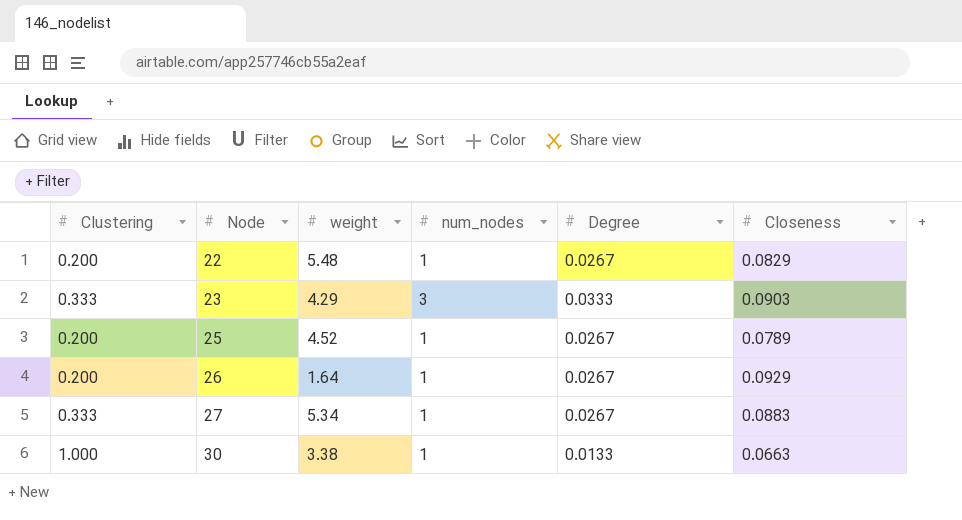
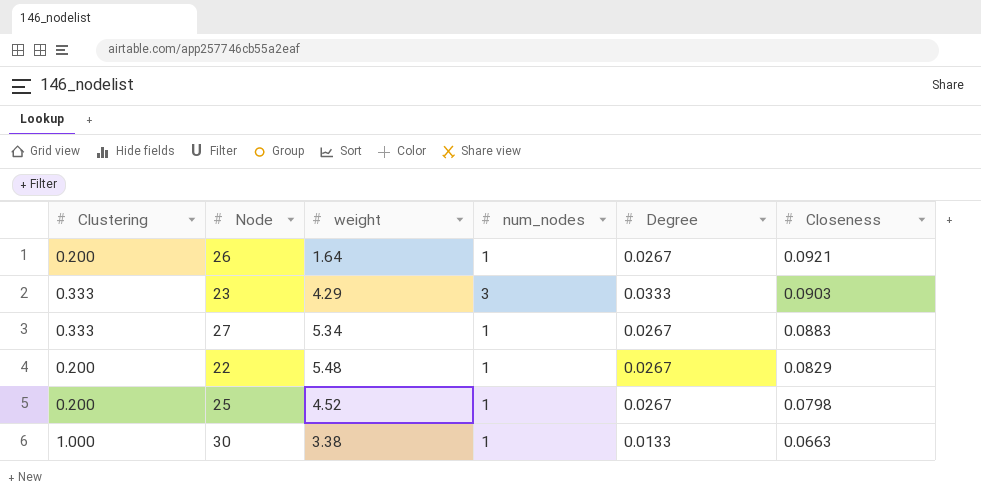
row order: Node ascending -> Closeness descending
26 | Closeness: 0.0929 -> 0.0921
25 | Closeness: 0.0789 -> 0.0798

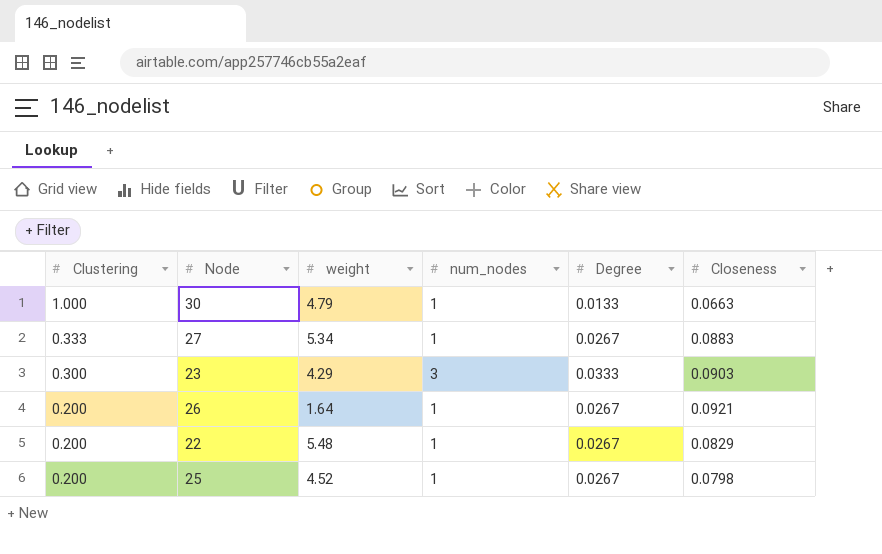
row order: Closeness descending -> Clustering descending
30 | weight: 3.38 -> 4.79
23 | Clustering: 0.333 -> 0.300

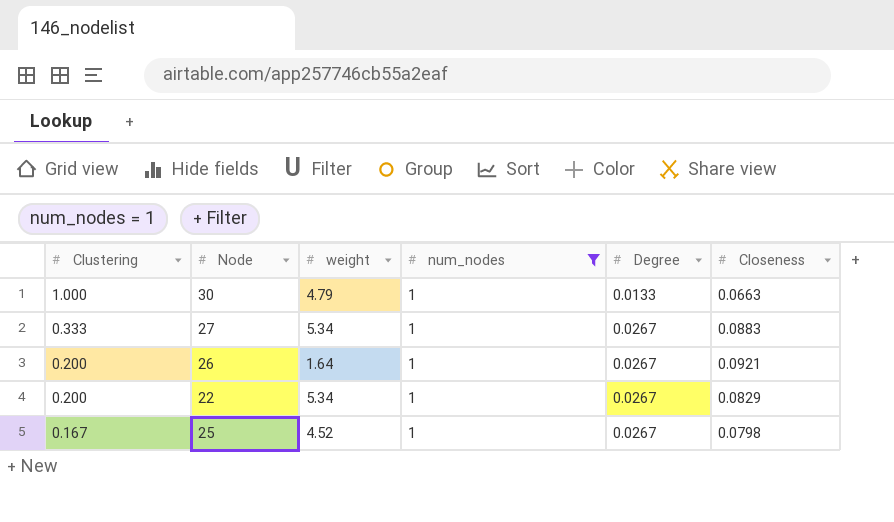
filter: none -> num_nodes = 1
22 | weight: 5.48 -> 5.34
25 | Clustering: 0.200 -> 0.167

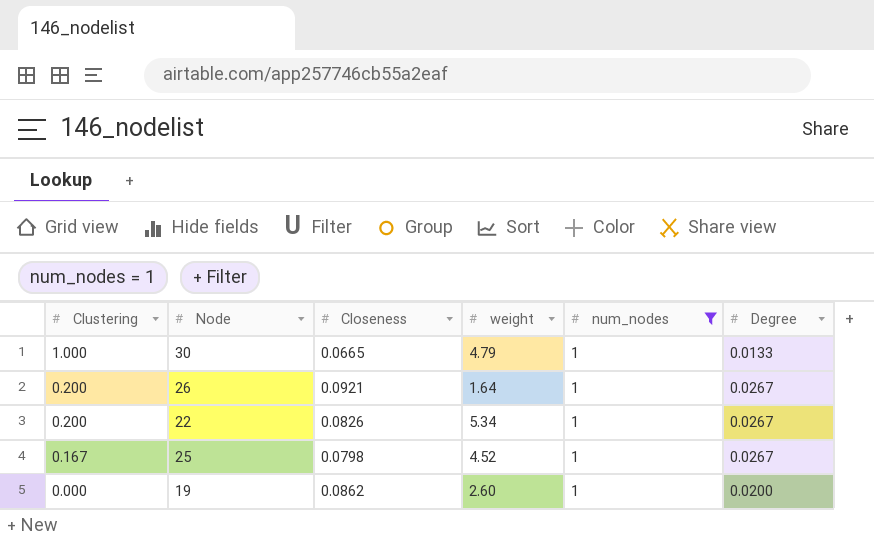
column Closeness | position: 6 -> 3
row 27: 0.333 | 5.34 | 1 | 0.0267 | 0.0883 -> none
30 | Closeness: 0.0663 -> 0.0665
22 | Closeness: 0.0829 -> 0.0826
row 19: none -> 0.000 | 0.0862 | 2.60 | 1 | 0.0200

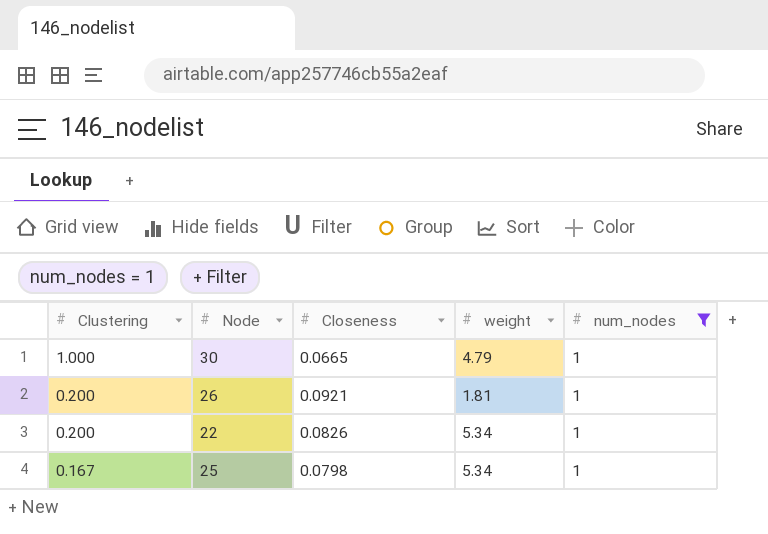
column Degree | position: 6 -> none
row 19: 0.000 | 0.0862 | 2.60 | 1 | 0.0200 -> none
26 | weight: 1.64 -> 1.81
25 | weight: 4.52 -> 5.34

